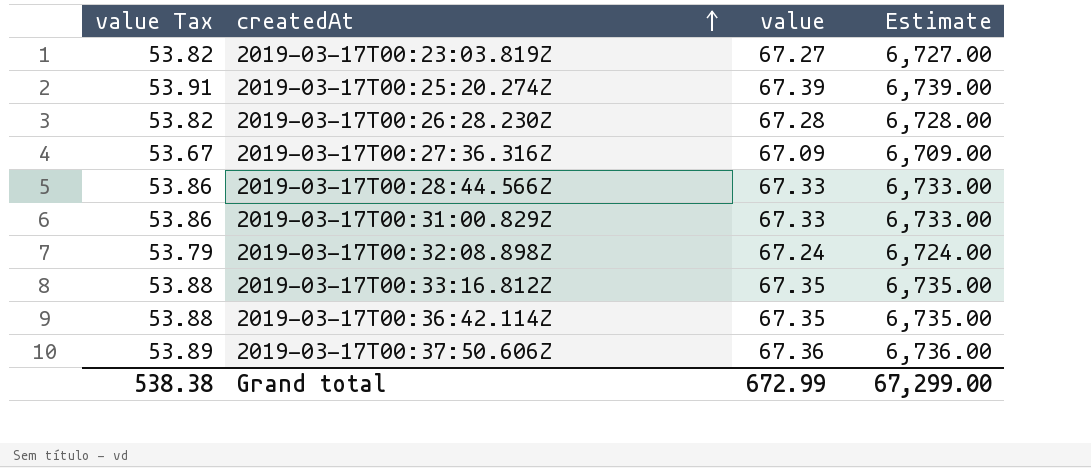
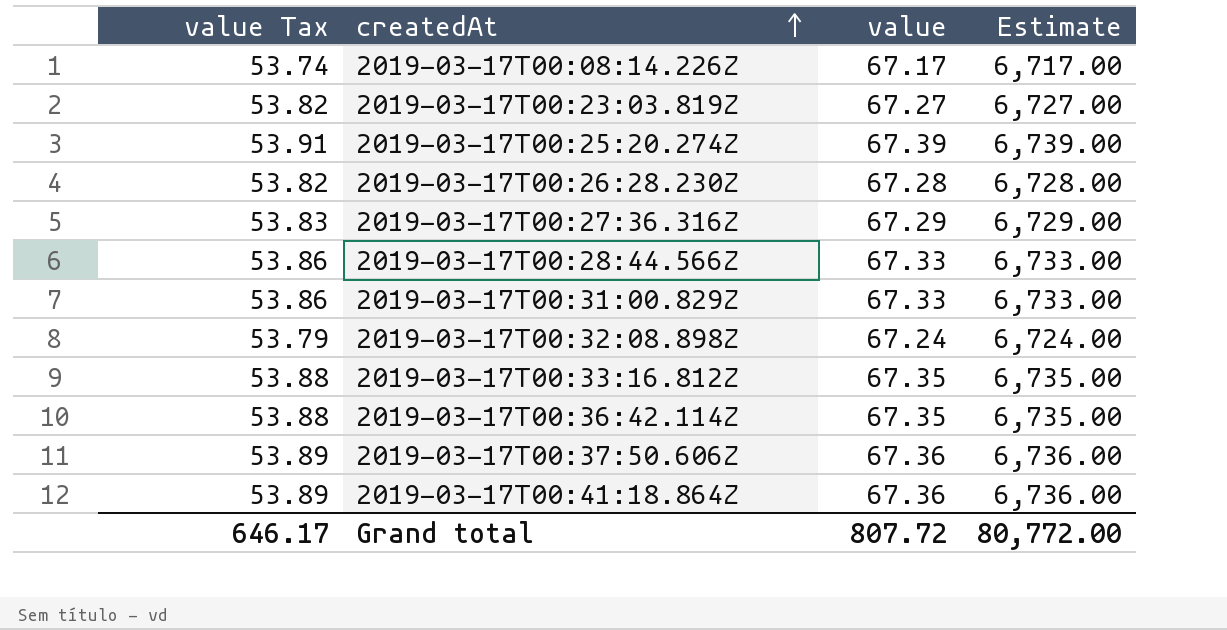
row 2019-03-17T00:08:14.226Z: none -> 53.74 | 67.17 | 6,717.00
2019-03-17T00:27:36.316Z | value Tax: 53.67 -> 53.83
2019-03-17T00:27:36.316Z | value: 67.09 -> 67.29
2019-03-17T00:27:36.316Z | Estimate: 6,709.00 -> 6,729.00
row 2019-03-17T00:41:18.864Z: none -> 53.89 | 67.36 | 6,736.00
Grand total | value Tax: 538.38 -> 646.17
Grand total | value: 672.99 -> 807.72
Grand total | Estimate: 67,299.00 -> 80,772.00

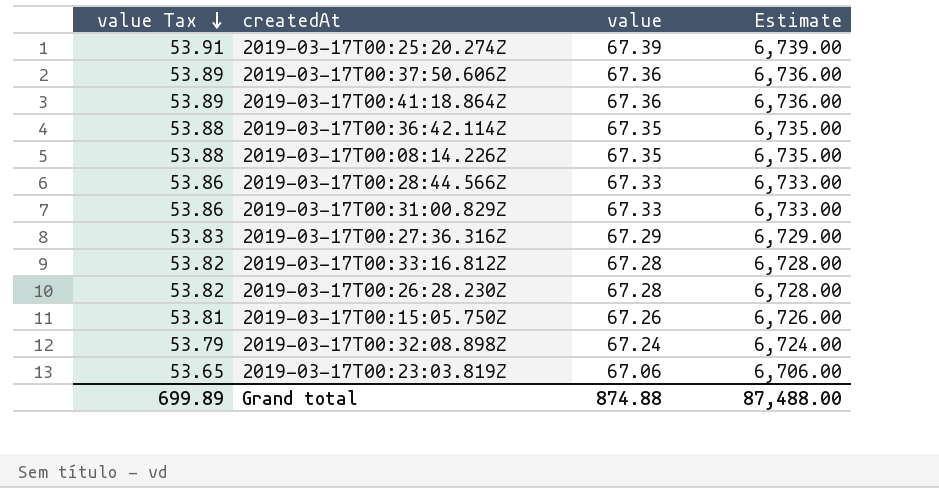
row order: createdAt ascending -> value Tax descending
2019-03-17T00:08:14.226Z | value Tax: 53.74 -> 53.88
2019-03-17T00:08:14.226Z | value: 67.17 -> 67.35
2019-03-17T00:08:14.226Z | Estimate: 6,717.00 -> 6,735.00
2019-03-17T00:33:16.812Z | value Tax: 53.88 -> 53.82
2019-03-17T00:33:16.812Z | value: 67.35 -> 67.28
2019-03-17T00:33:16.812Z | Estimate: 6,735.00 -> 6,728.00
row 2019-03-17T00:15:05.750Z: none -> 53.81 | 67.26 | 6,726.00
2019-03-17T00:23:03.819Z | value Tax: 53.82 -> 53.65
2019-03-17T00:23:03.819Z | value: 67.27 -> 67.06
2019-03-17T00:23:03.819Z | Estimate: 6,727.00 -> 6,706.00
Grand total | value Tax: 646.17 -> 699.89
Grand total | value: 807.72 -> 874.88
Grand total | Estimate: 80,772.00 -> 87,488.00

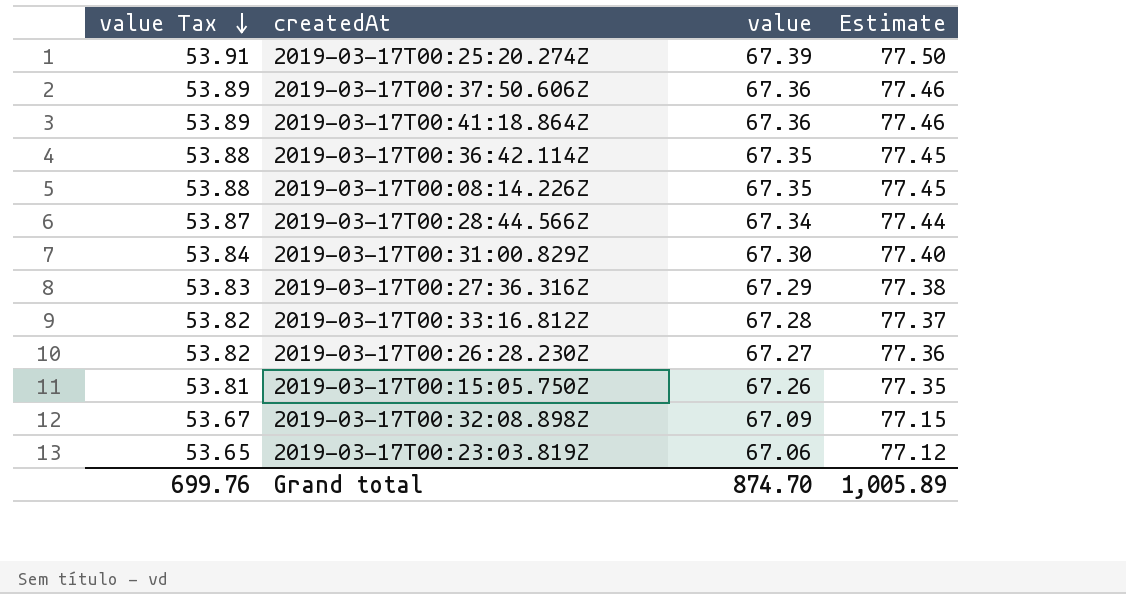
column Estimate | formula: [value] * 100 -> [value] * 1.15
2019-03-17T00:28:44.566Z | value Tax: 53.86 -> 53.87
2019-03-17T00:28:44.566Z | value: 67.33 -> 67.34
2019-03-17T00:31:00.829Z | value Tax: 53.86 -> 53.84
2019-03-17T00:31:00.829Z | value: 67.33 -> 67.30
2019-03-17T00:26:28.230Z | value: 67.28 -> 67.27
2019-03-17T00:32:08.898Z | value Tax: 53.79 -> 53.67
2019-03-17T00:32:08.898Z | value: 67.24 -> 67.09
Grand total | value Tax: 699.89 -> 699.76
Grand total | value: 874.88 -> 874.70
Grand total | Estimate: 87,488.00 -> 1,005.89

